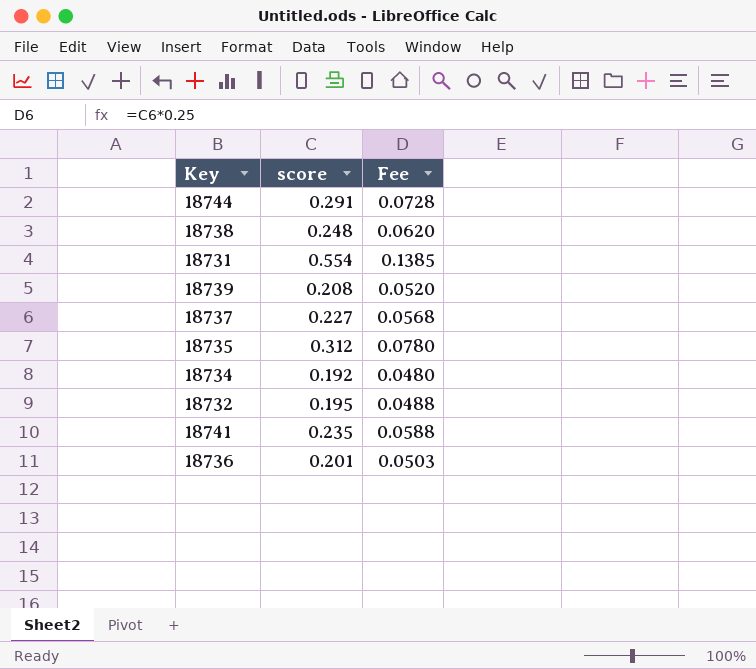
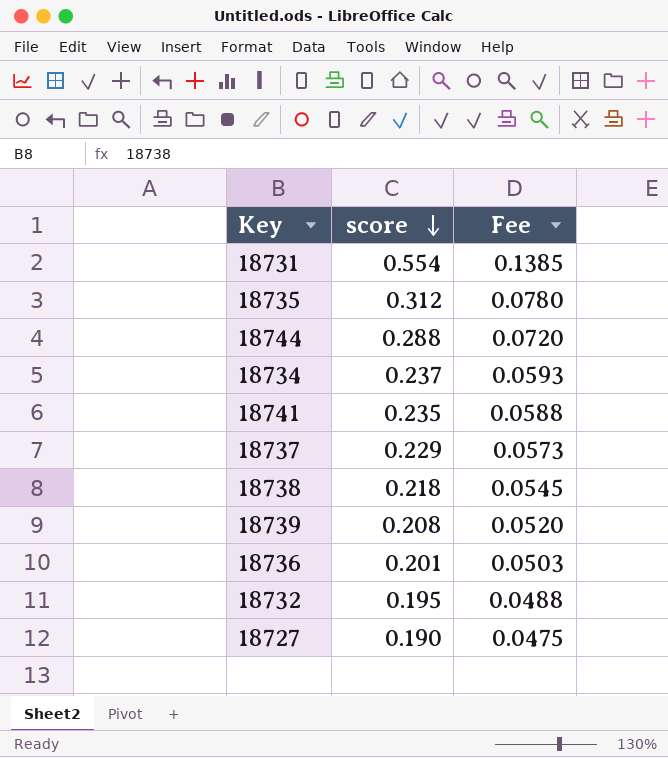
row order: none -> score descending
18744 | score: 0.291 -> 0.288
18744 | Fee: 0.0728 -> 0.0720
18734 | score: 0.192 -> 0.237
18734 | Fee: 0.0480 -> 0.0593
18737 | score: 0.227 -> 0.229
18737 | Fee: 0.0568 -> 0.0573
18738 | score: 0.248 -> 0.218
18738 | Fee: 0.0620 -> 0.0545
row 18727: none -> 0.190 | 0.0475

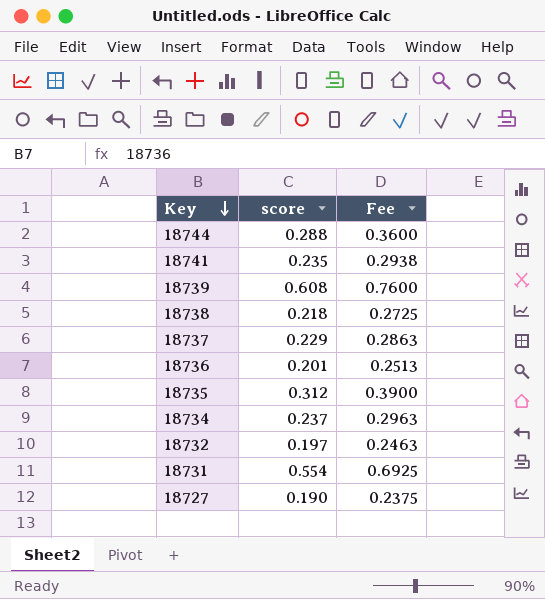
row order: score descending -> Key descending
column Fee | formula: [score] * 0.25 -> [score] * 1.25
18739 | score: 0.208 -> 0.608
18732 | score: 0.195 -> 0.197

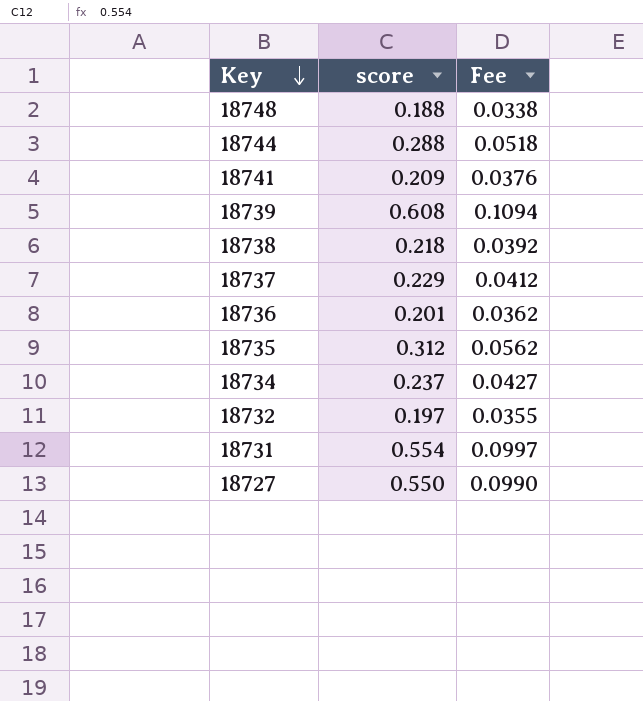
column Fee | formula: [score] * 1.25 -> [score] * 0.18
row 18748: none -> 0.188 | 0.0338
18741 | score: 0.235 -> 0.209
18727 | score: 0.190 -> 0.550

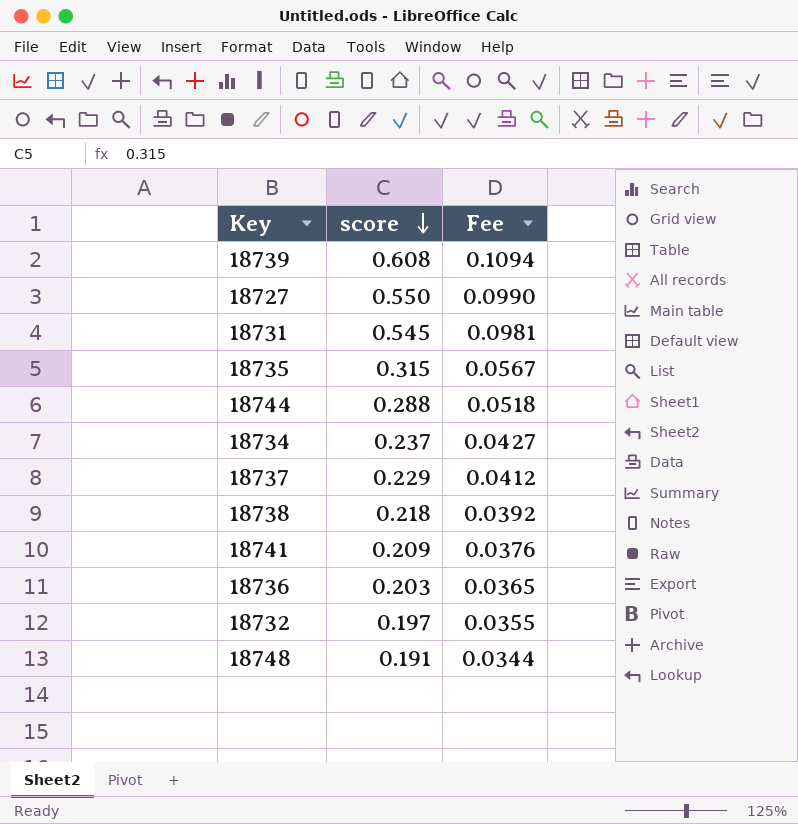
row order: Key descending -> score descending
18731 | score: 0.554 -> 0.545
18731 | Fee: 0.0997 -> 0.0981
18735 | score: 0.312 -> 0.315
18735 | Fee: 0.0562 -> 0.0567
18736 | score: 0.201 -> 0.203
18736 | Fee: 0.0362 -> 0.0365
18748 | score: 0.188 -> 0.191
18748 | Fee: 0.0338 -> 0.0344

